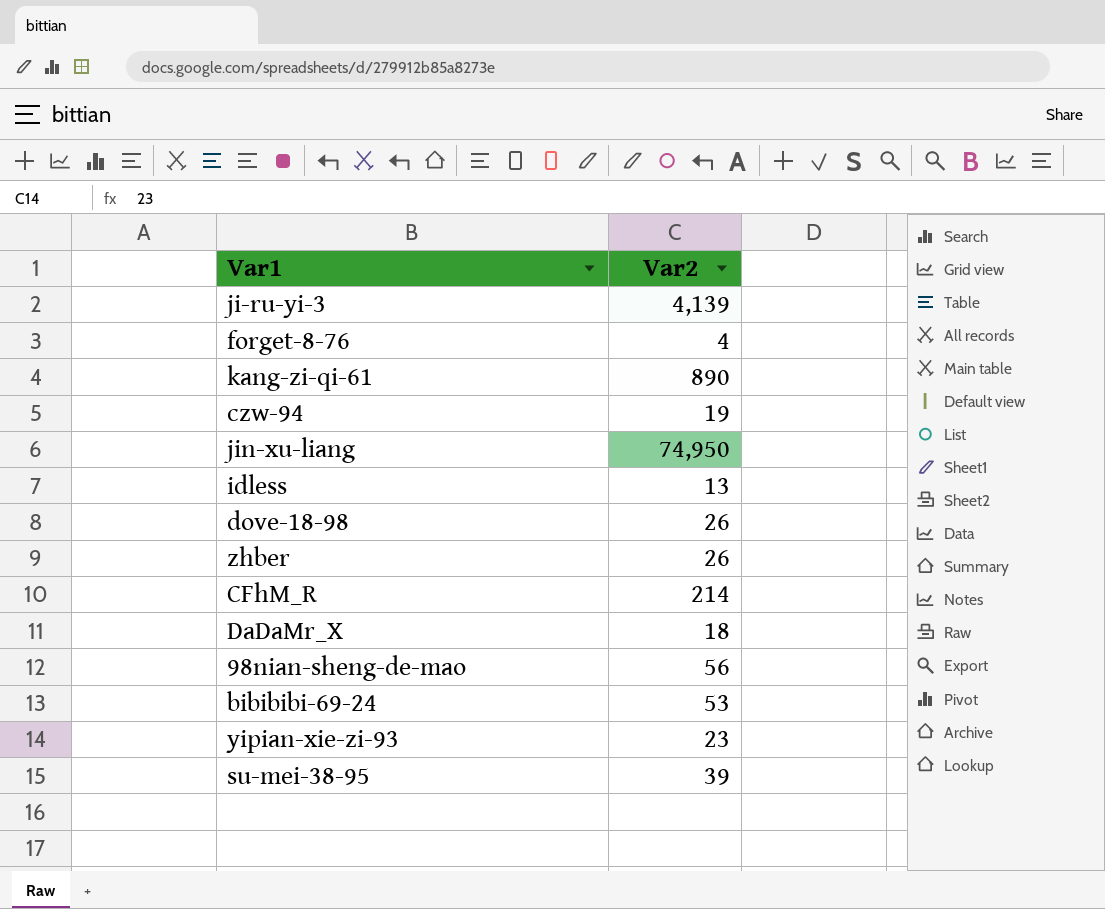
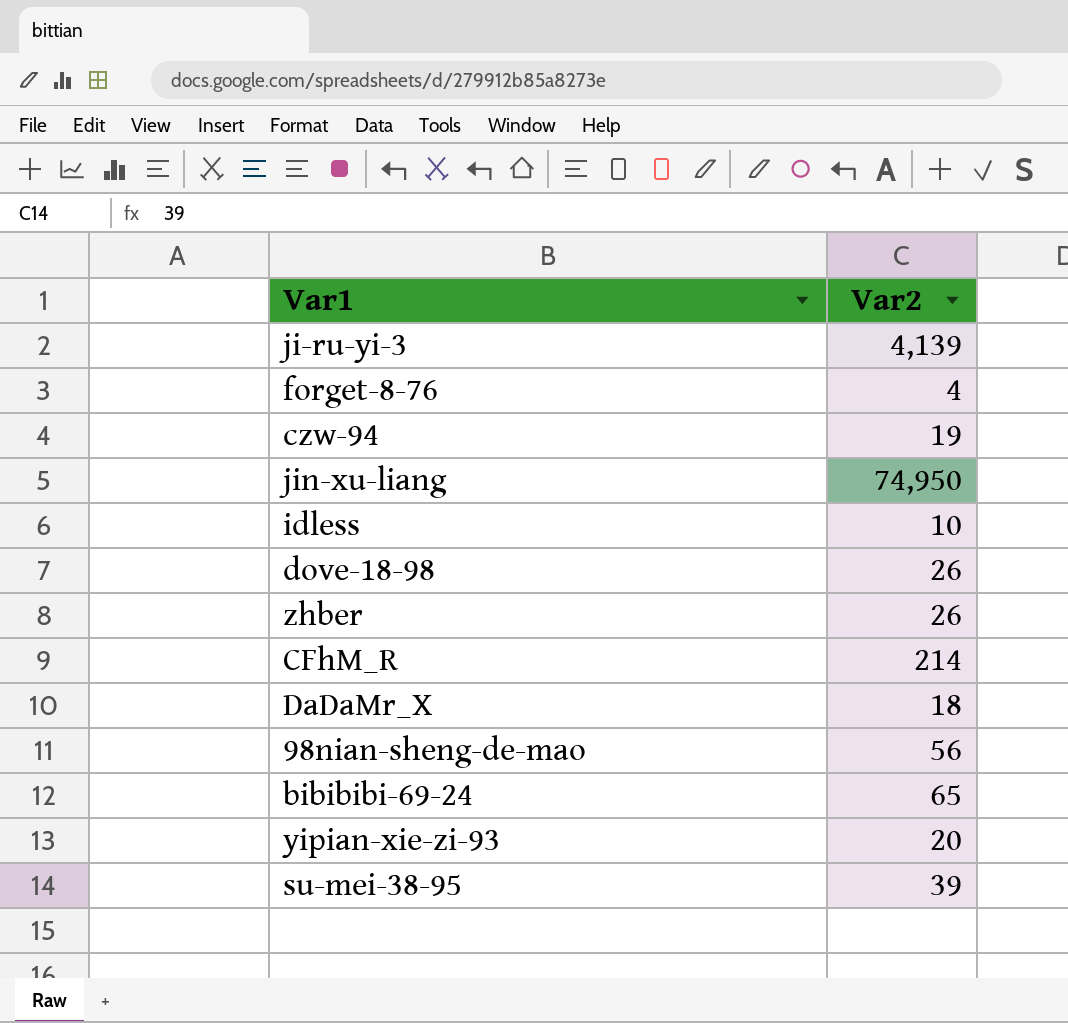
row kang-zi-qi-61: 890 -> none
idless | Var2: 13 -> 10
bibibibi-69-24 | Var2: 53 -> 65
yipian-xie-zi-93 | Var2: 23 -> 20

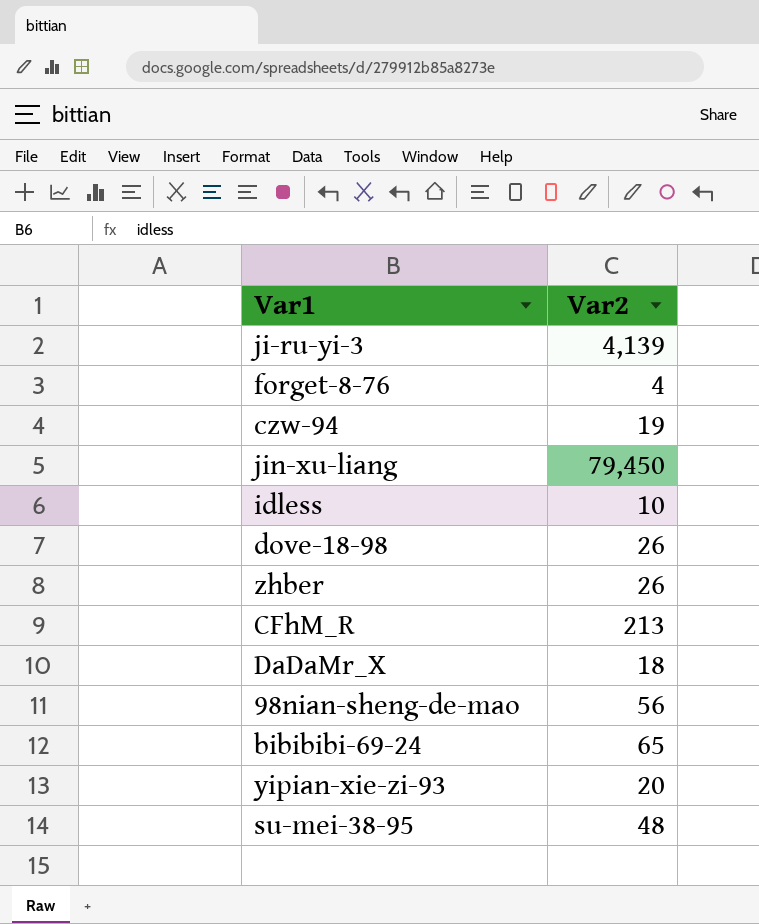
jin-xu-liang | Var2: 74,950 -> 79,450
CFhM_R | Var2: 214 -> 213
su-mei-38-95 | Var2: 39 -> 48

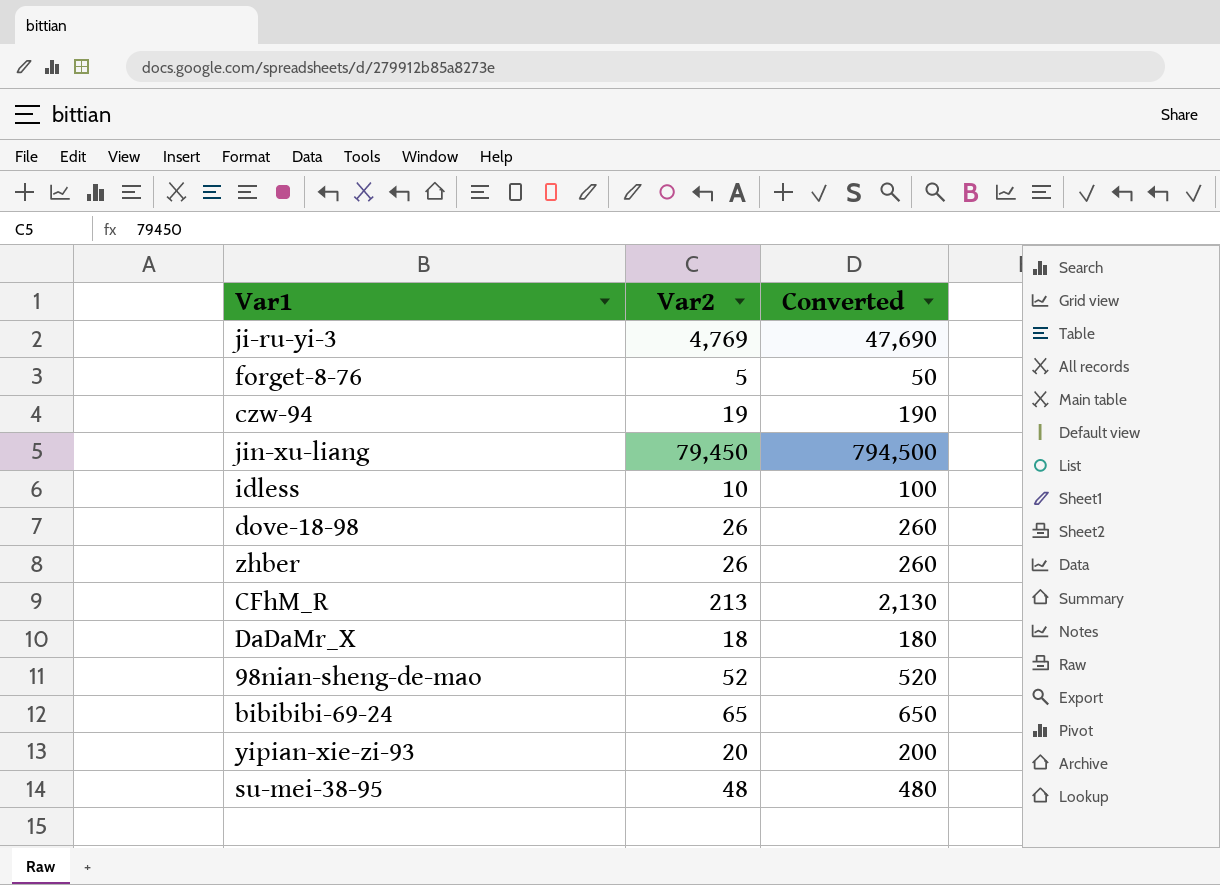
column Converted | formula: none -> [Var2] * 10
ji-ru-yi-3 | Var2: 4,139 -> 4,769
forget-8-76 | Var2: 4 -> 5
98nian-sheng-de-mao | Var2: 56 -> 52

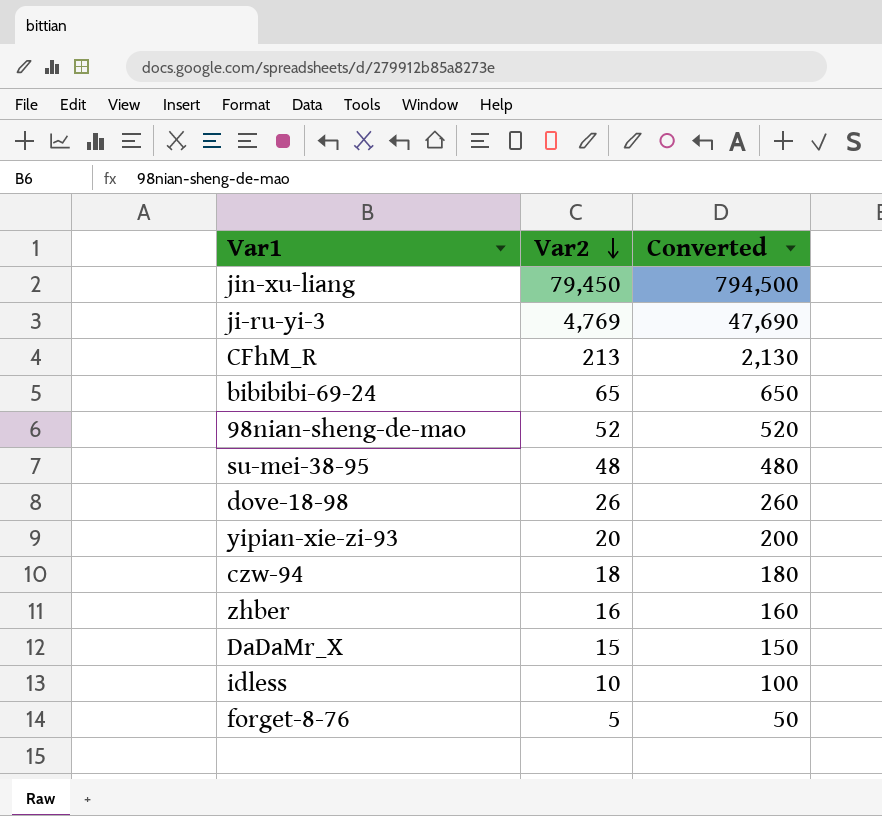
row order: none -> Var2 descending
czw-94 | Var2: 19 -> 18
czw-94 | Converted: 190 -> 180
zhber | Var2: 26 -> 16
zhber | Converted: 260 -> 160
DaDaMr_X | Var2: 18 -> 15
DaDaMr_X | Converted: 180 -> 150

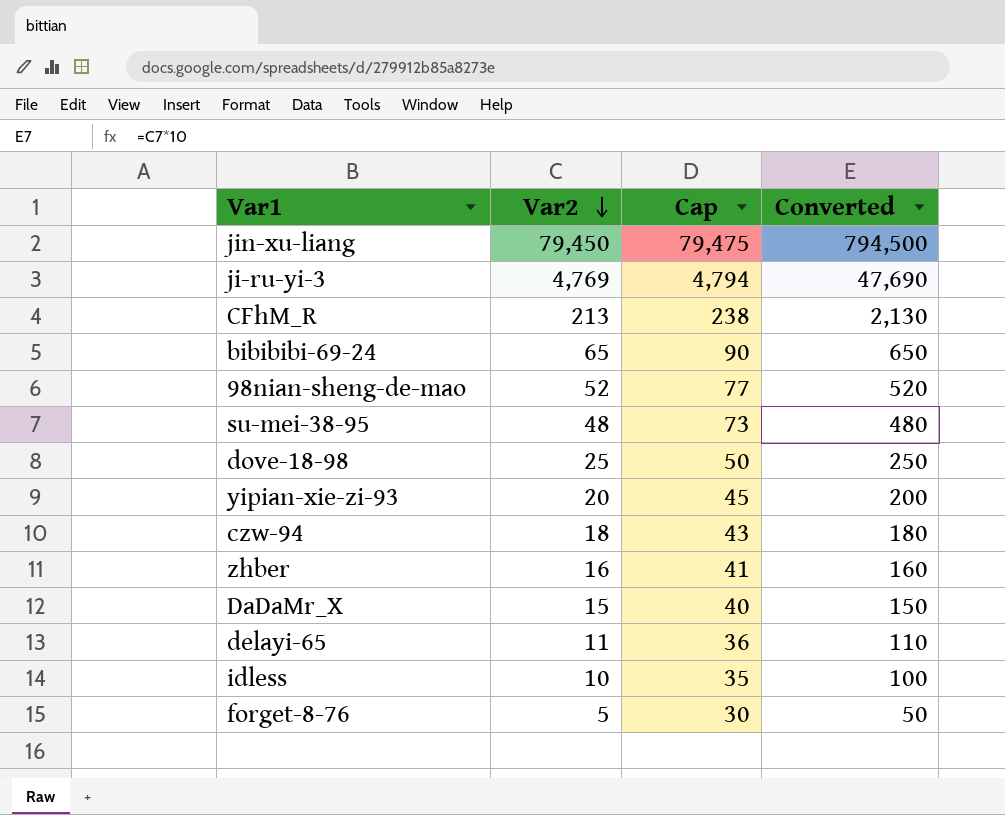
column Cap | formula: none -> [Var2] + 25
dove-18-98 | Var2: 26 -> 25
dove-18-98 | Converted: 260 -> 250
row delayi-65: none -> 11 | 36 | 110

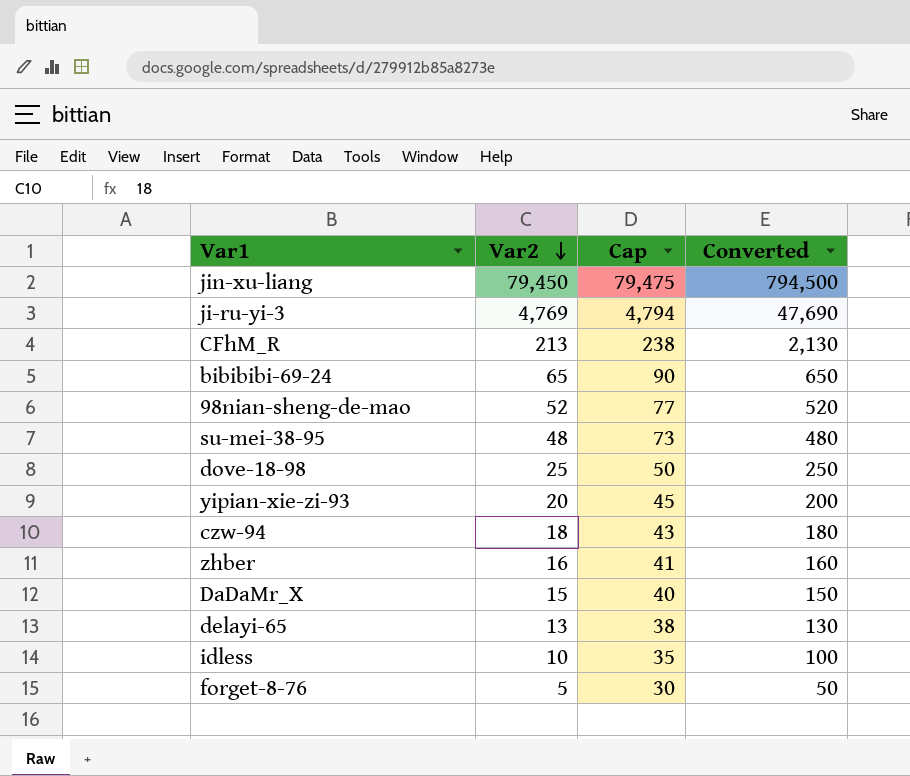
delayi-65 | Var2: 11 -> 13
delayi-65 | Cap: 36 -> 38
delayi-65 | Converted: 110 -> 130

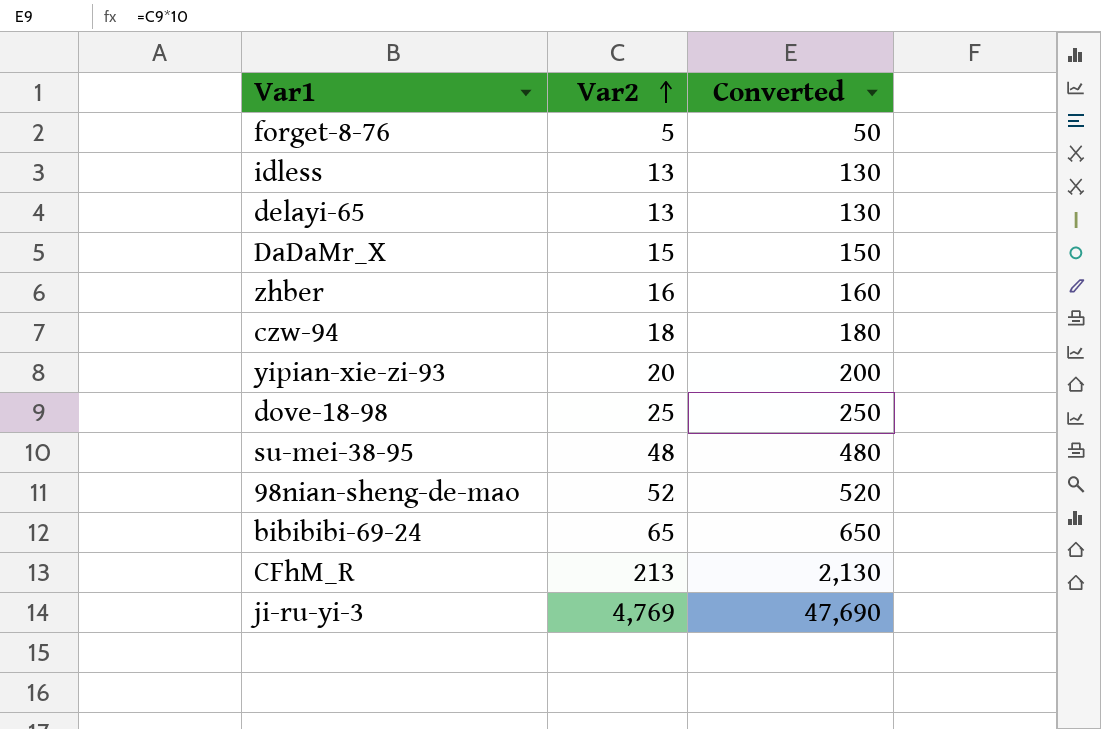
row order: Var2 descending -> Var2 ascending
column Cap | formula: [Var2] + 25 -> none
row jin-xu-liang: 79,450 | 79,475 | 794,500 -> none
idless | Var2: 10 -> 13
idless | Converted: 100 -> 130

